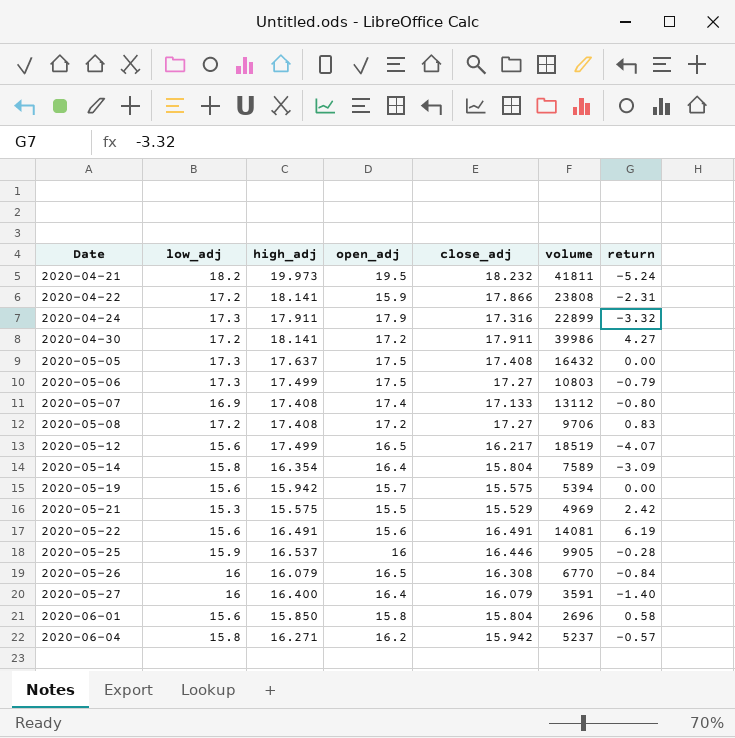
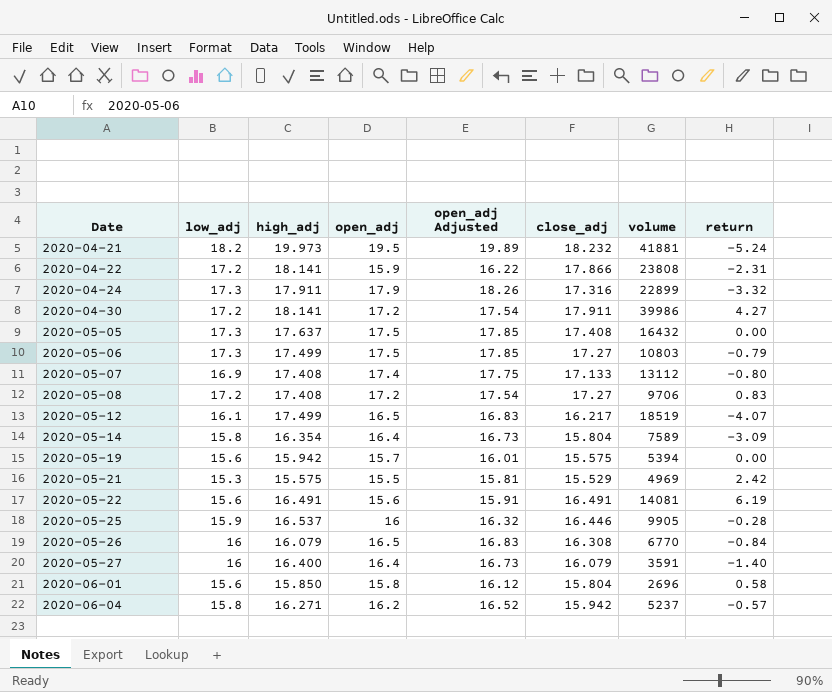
column open_adj Adjusted | formula: none -> [open_adj] * 1.02
2020-04-21 | volume: 41811 -> 41881
2020-05-12 | low_adj: 15.6 -> 16.1

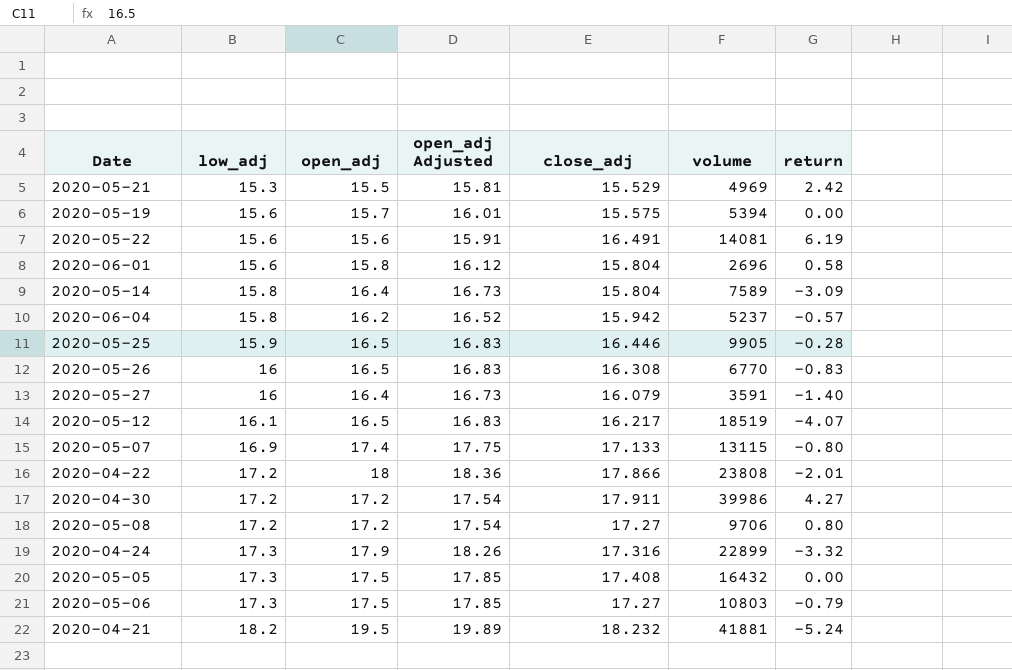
row order: Date ascending -> low_adj ascending
column high_adj | position: 3 -> none
2020-05-25 | open_adj: 16 -> 16.5
2020-05-25 | open_adj Adjusted: 16.32 -> 16.83
2020-05-26 | return: -0.84 -> -0.83
2020-05-07 | volume: 13112 -> 13115
2020-04-22 | open_adj: 15.9 -> 18
2020-04-22 | open_adj Adjusted: 16.22 -> 18.36
2020-04-22 | return: -2.31 -> -2.01
2020-05-08 | return: 0.83 -> 0.80

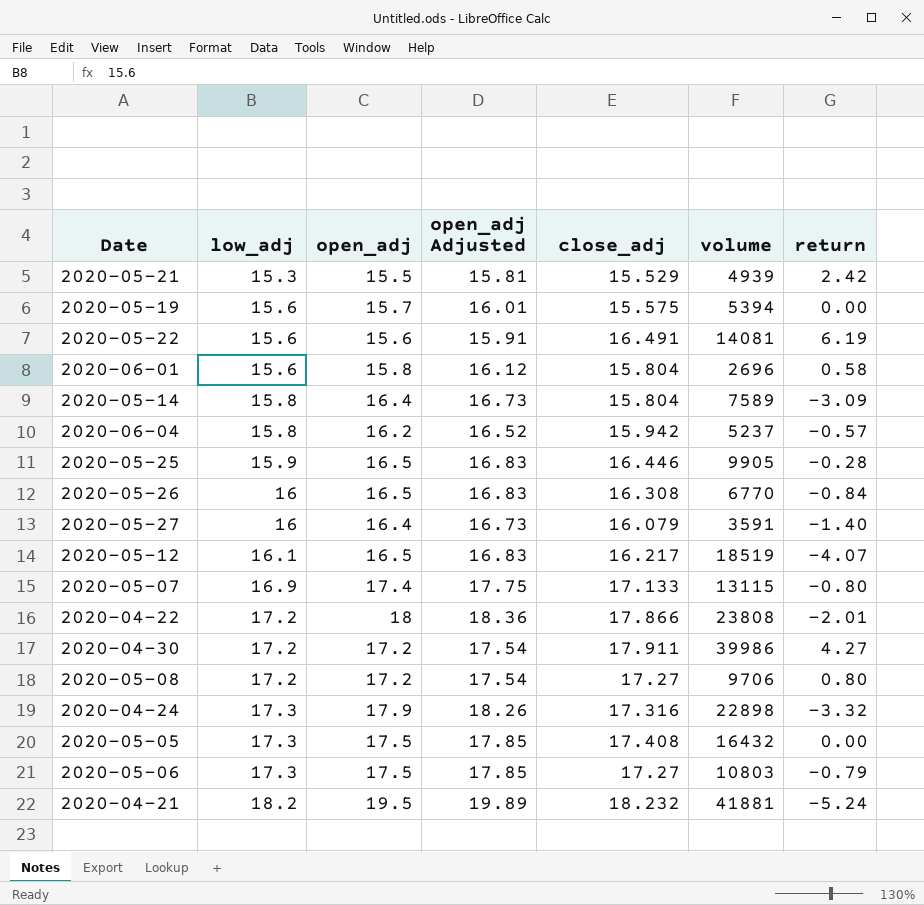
2020-05-21 | volume: 4969 -> 4939
2020-05-26 | return: -0.83 -> -0.84
2020-04-24 | volume: 22899 -> 22898

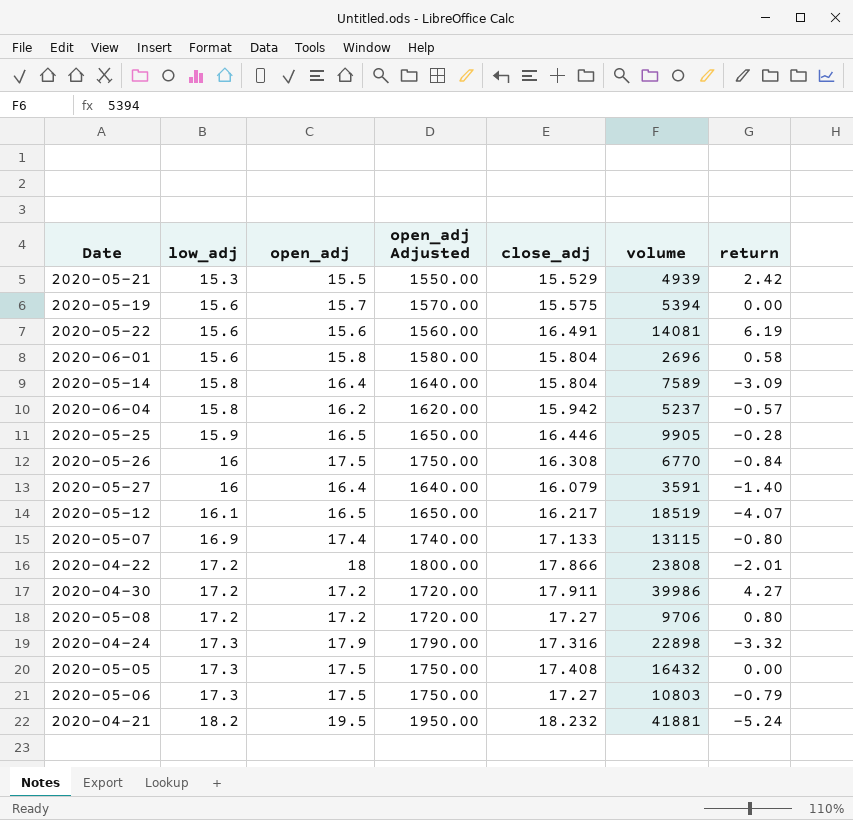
column open_adj Adjusted | formula: [open_adj] * 1.02 -> [open_adj] * 100
2020-05-26 | open_adj: 16.5 -> 17.5

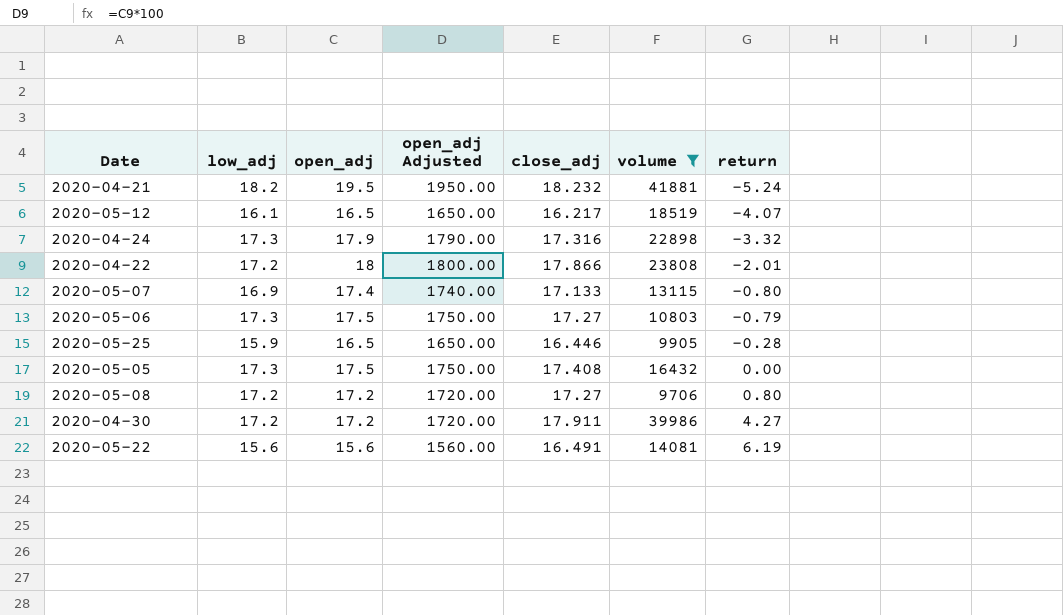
filter: none -> volume >= 9706
row order: low_adj ascending -> return ascending

